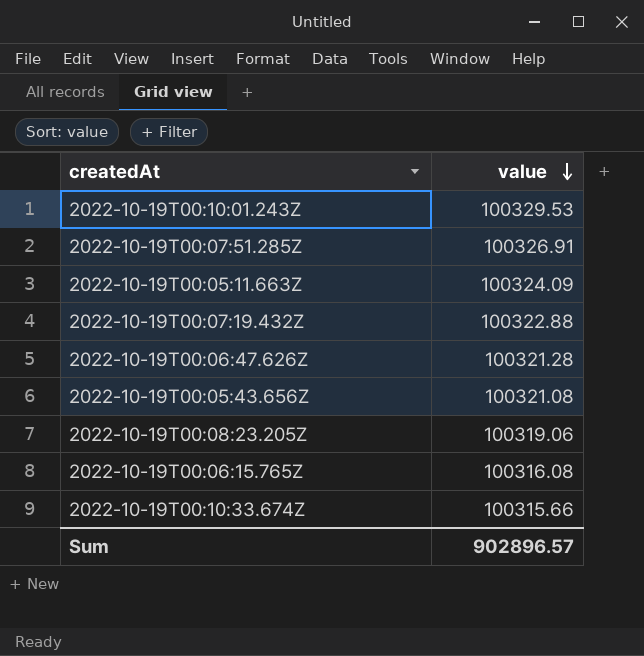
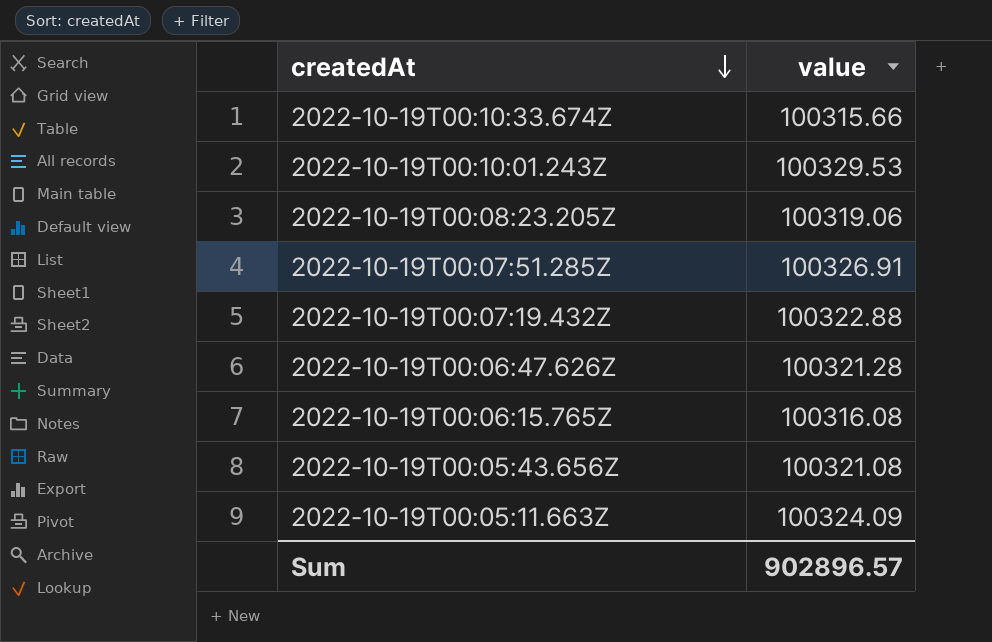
row order: value descending -> createdAt descending

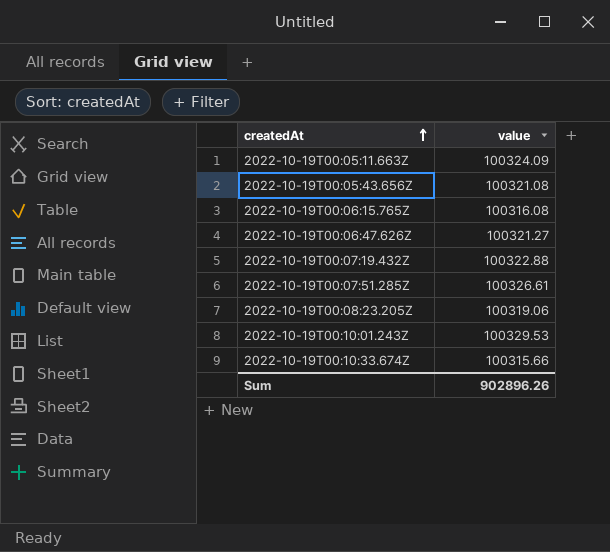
row order: createdAt descending -> createdAt ascending
2022-10-19T00:06:47.626Z | value: 100321.28 -> 100321.27
2022-10-19T00:07:51.285Z | value: 100326.91 -> 100326.61
Sum | value: 902896.57 -> 902896.26

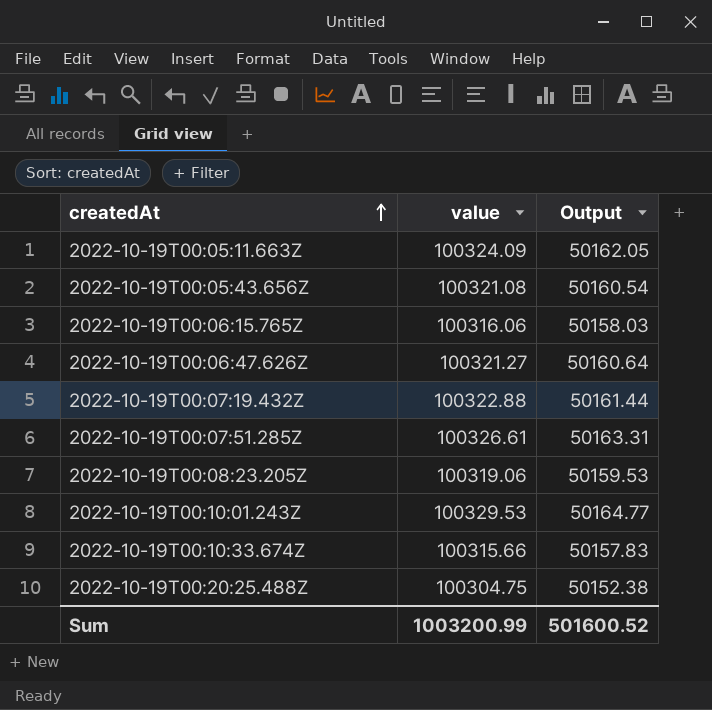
column Output | formula: none -> [value] * 0.5
2022-10-19T00:06:15.765Z | value: 100316.08 -> 100316.06
row 2022-10-19T00:20:25.488Z: none -> 100304.75 | 50152.38
Sum | value: 902896.26 -> 1003200.99

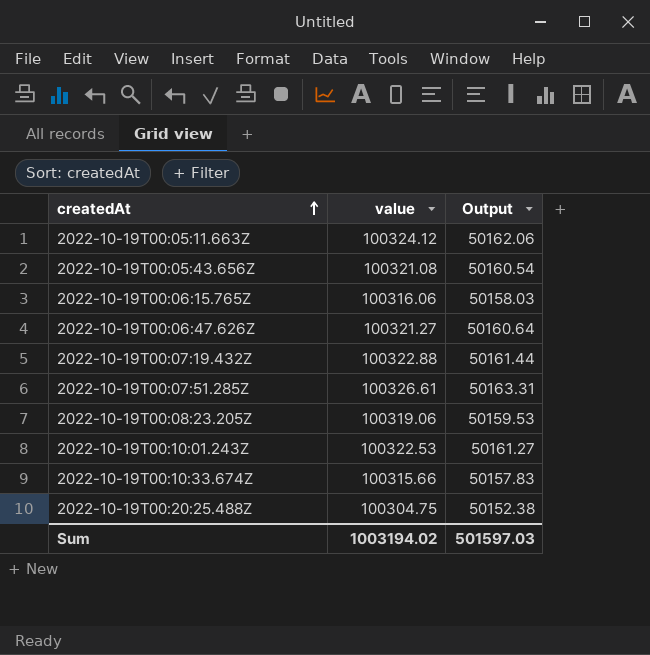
2022-10-19T00:05:11.663Z | value: 100324.09 -> 100324.12
2022-10-19T00:05:11.663Z | Output: 50162.05 -> 50162.06
2022-10-19T00:10:01.243Z | value: 100329.53 -> 100322.53
2022-10-19T00:10:01.243Z | Output: 50164.77 -> 50161.27
Sum | value: 1003200.99 -> 1003194.02
Sum | Output: 501600.52 -> 501597.03

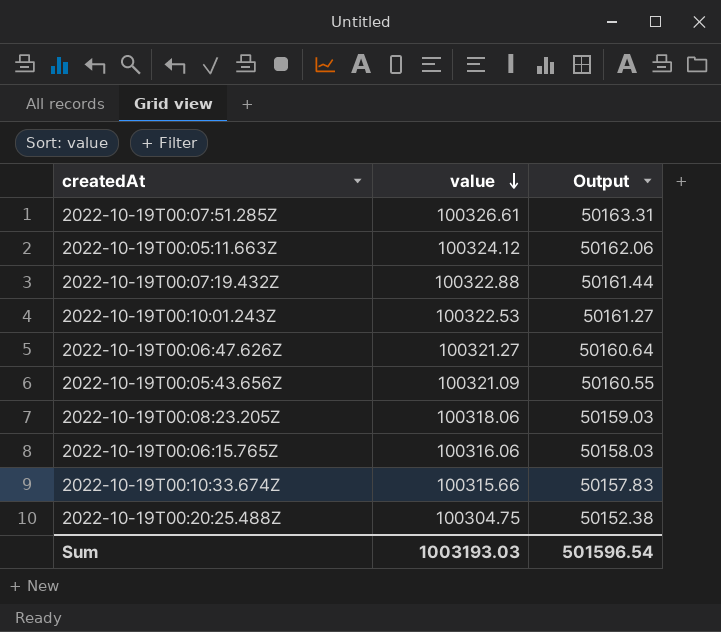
row order: createdAt ascending -> value descending
2022-10-19T00:05:43.656Z | value: 100321.08 -> 100321.09
2022-10-19T00:05:43.656Z | Output: 50160.54 -> 50160.55
2022-10-19T00:08:23.205Z | value: 100319.06 -> 100318.06
2022-10-19T00:08:23.205Z | Output: 50159.53 -> 50159.03
Sum | value: 1003194.02 -> 1003193.03
Sum | Output: 501597.03 -> 501596.54

